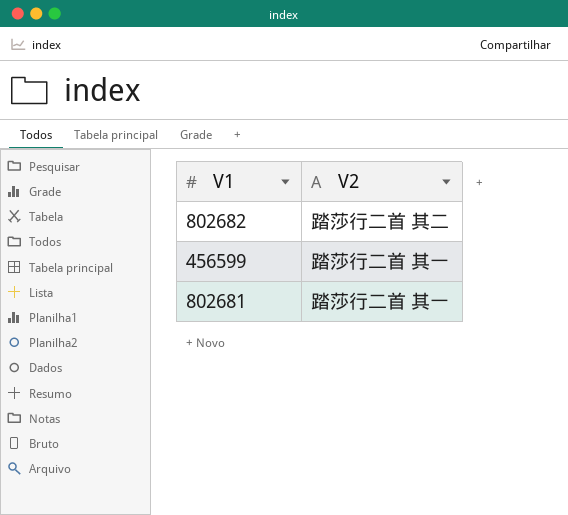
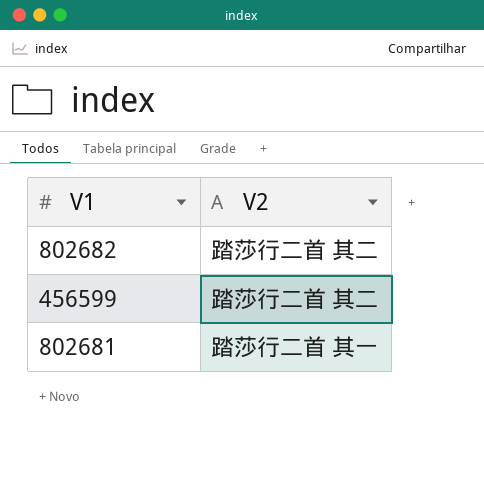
456599 | V2: 踏莎行二首 其一 -> 踏莎行二首 其二

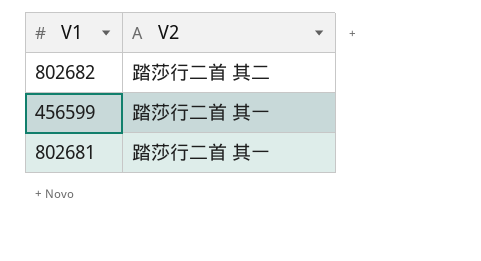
456599 | V2: 踏莎行二首 其二 -> 踏莎行二首 其一

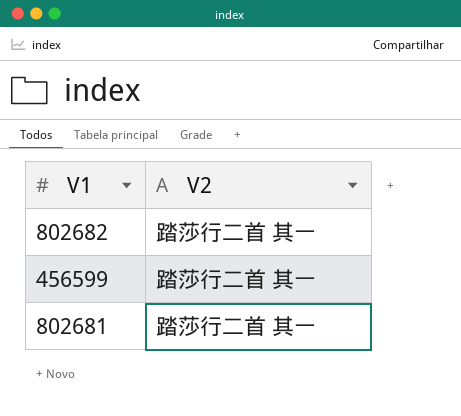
802682 | V2: 踏莎行二首 其二 -> 踏莎行二首 其一

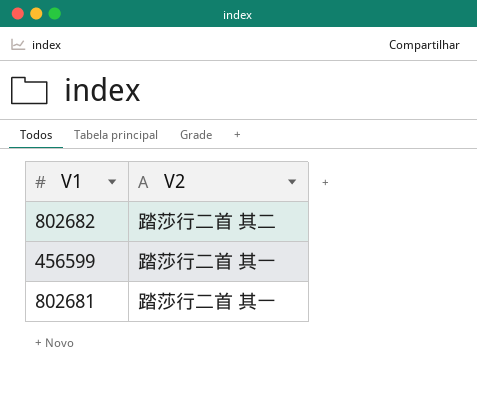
802682 | V2: 踏莎行二首 其一 -> 踏莎行二首 其二

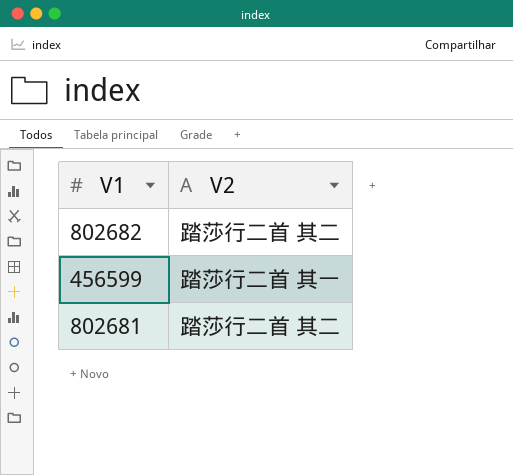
802681 | V2: 踏莎行二首 其一 -> 踏莎行二首 其二

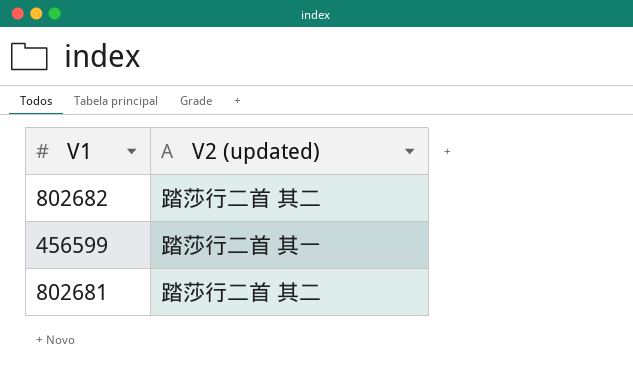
column name: V2 -> V2 (updated)

